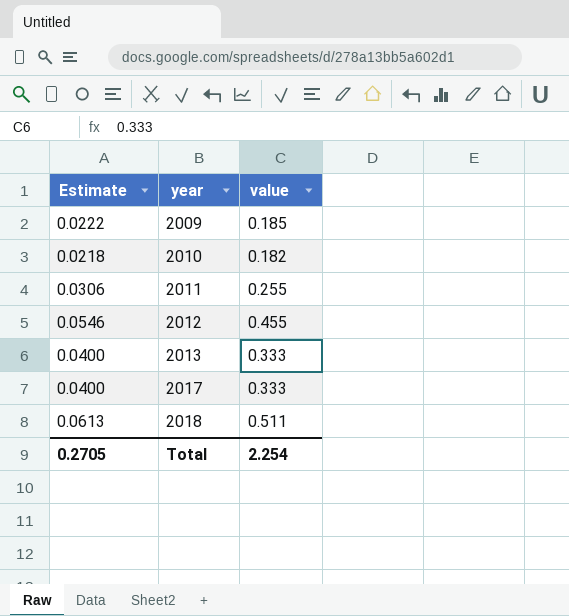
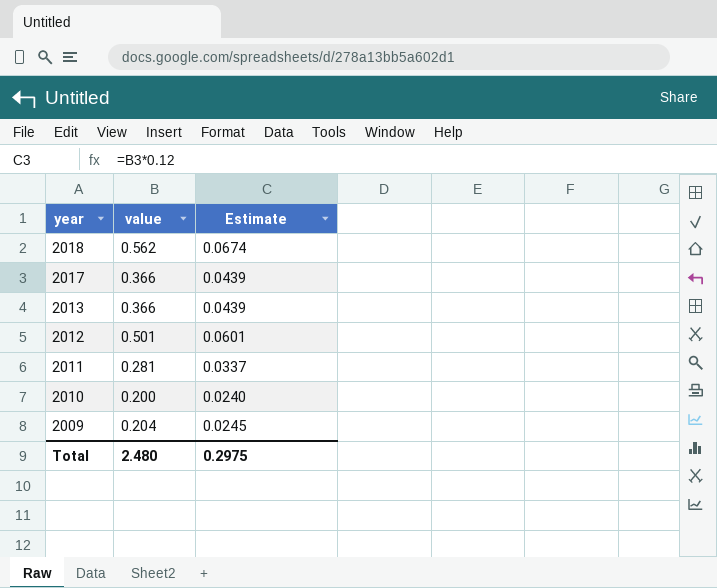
row order: year ascending -> year descending
column Estimate | position: 1 -> 3
2018 | value: 0.511 -> 0.562
2018 | Estimate: 0.0613 -> 0.0674
2017 | value: 0.333 -> 0.366
2017 | Estimate: 0.0400 -> 0.0439
2013 | value: 0.333 -> 0.366
2013 | Estimate: 0.0400 -> 0.0439
2012 | value: 0.455 -> 0.501
2012 | Estimate: 0.0546 -> 0.0601
2011 | value: 0.255 -> 0.281
2011 | Estimate: 0.0306 -> 0.0337
2010 | value: 0.182 -> 0.200
2010 | Estimate: 0.0218 -> 0.0240
2009 | value: 0.185 -> 0.204
2009 | Estimate: 0.0222 -> 0.0245
Total | value: 2.254 -> 2.480
Total | Estimate: 0.2705 -> 0.2975

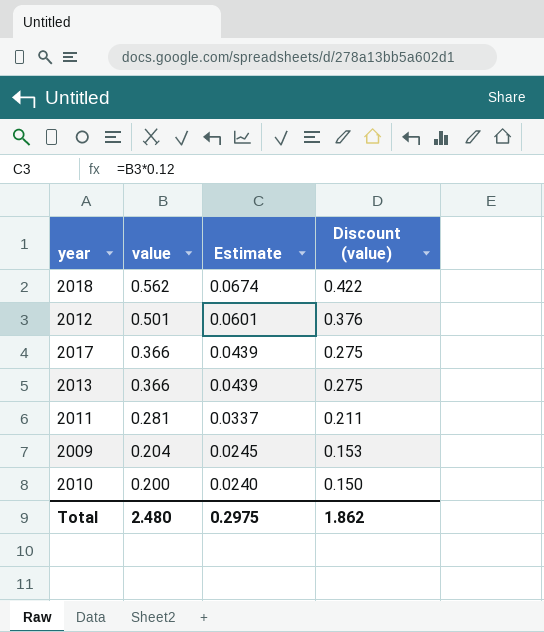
row order: year descending -> value descending
column Discount (value) | formula: none -> [value] * 0.75

